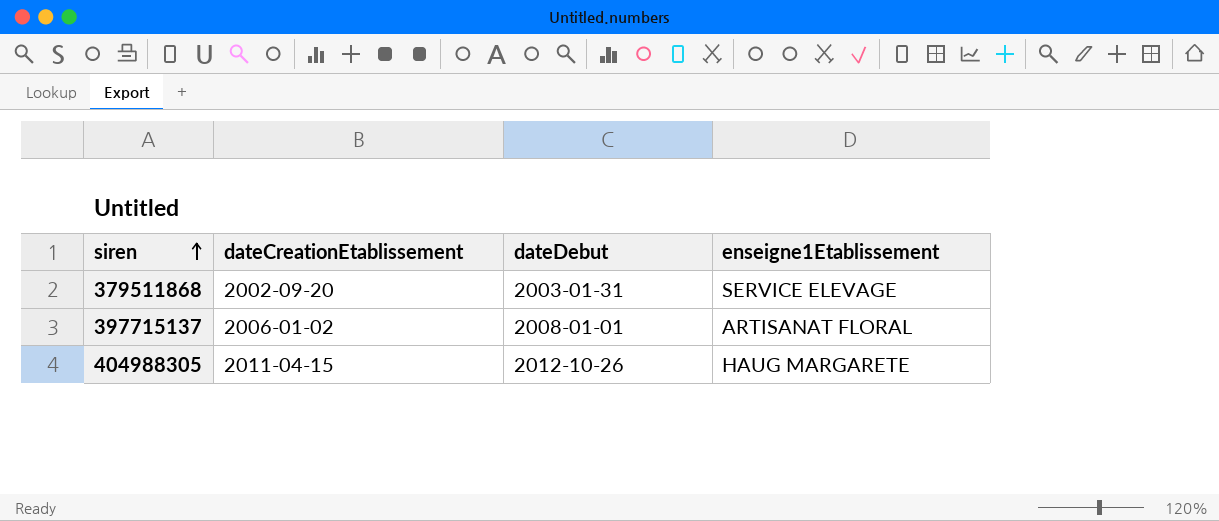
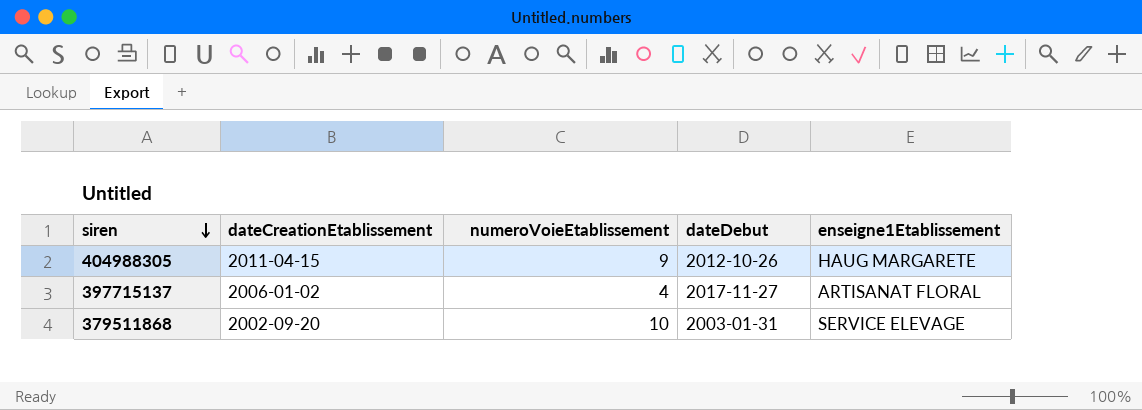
row order: siren ascending -> siren descending
column numeroVoieEtablissement | position: none -> 3
397715137 | dateDebut: 2008-01-01 -> 2017-11-27

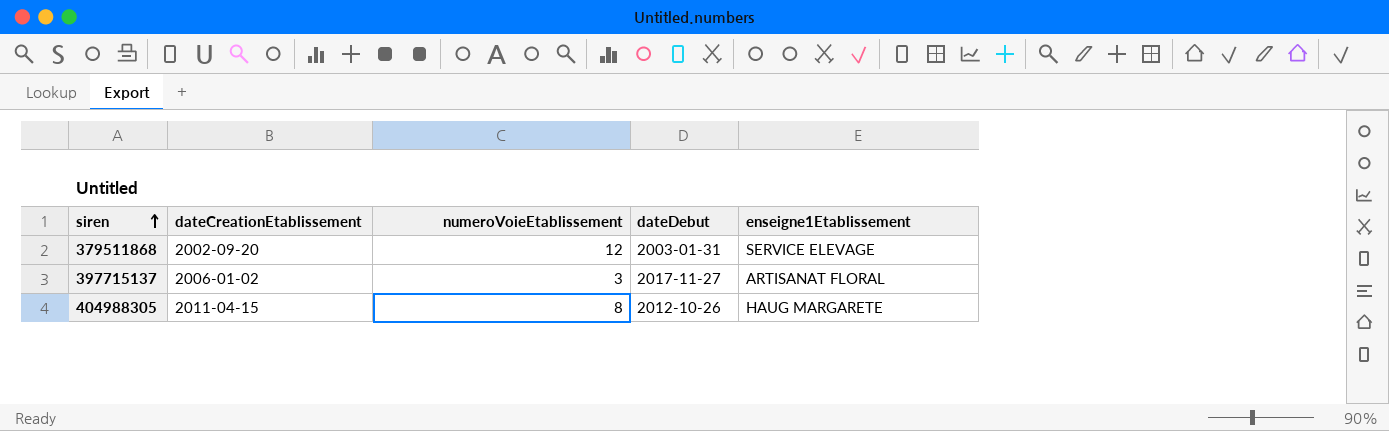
row order: siren descending -> siren ascending
379511868 | numeroVoieEtablissement: 10 -> 12
397715137 | numeroVoieEtablissement: 4 -> 3
404988305 | numeroVoieEtablissement: 9 -> 8

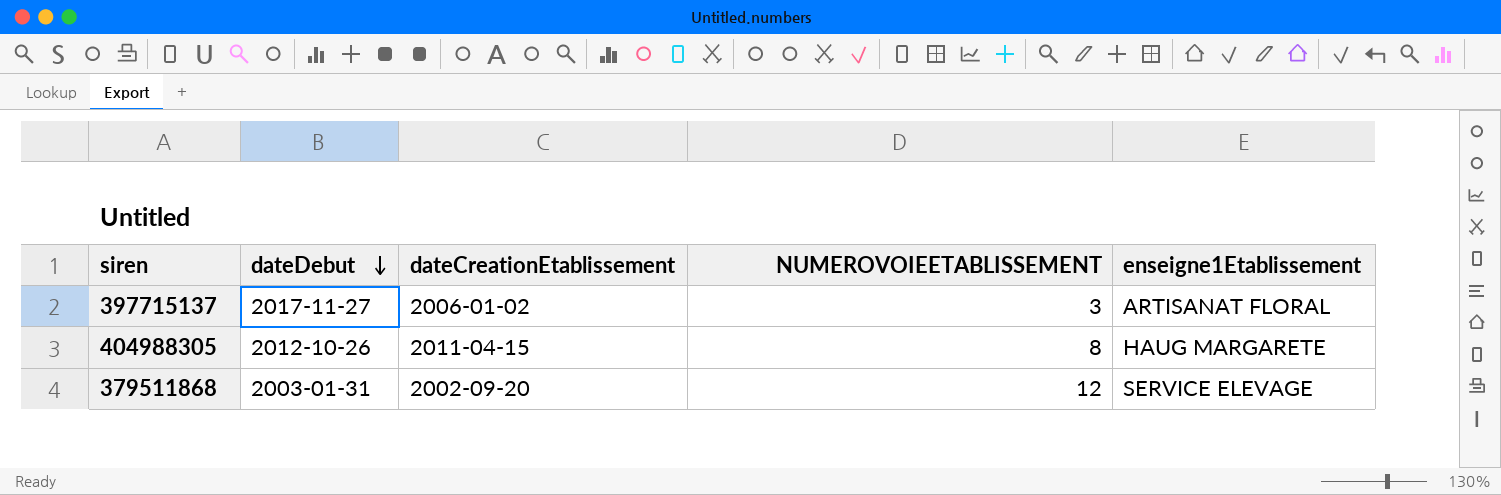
row order: siren ascending -> dateDebut descending
column dateDebut | position: 4 -> 2
column name: numeroVoieEtablissement -> NUMEROVOIEETABLISSEMENT

